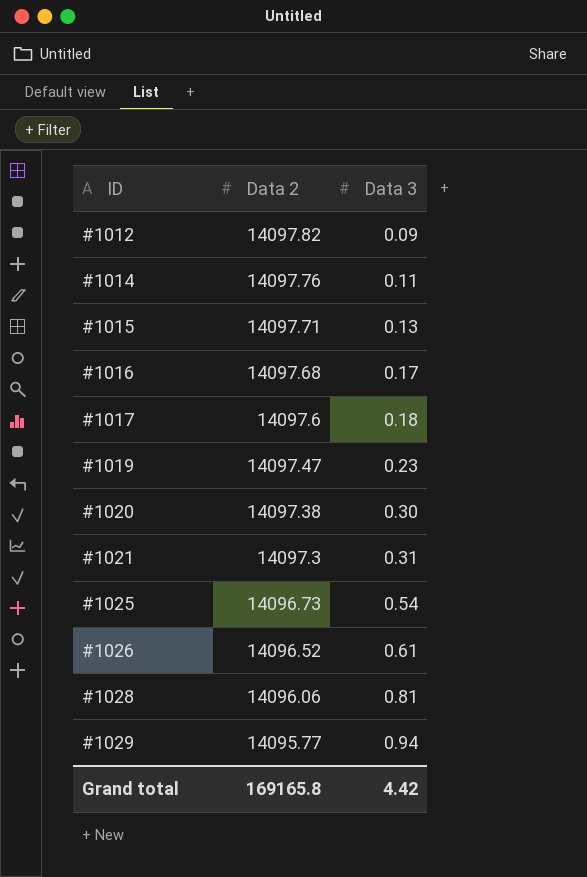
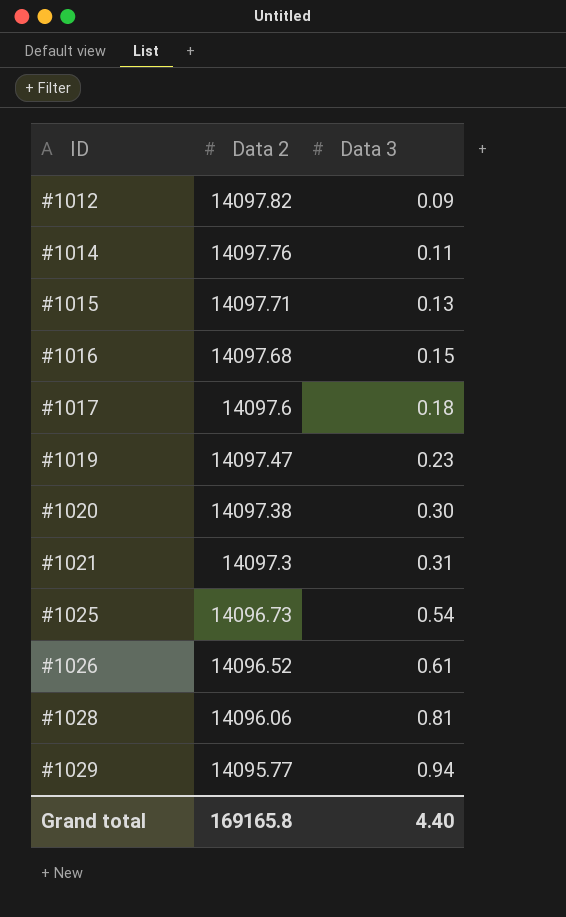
#1016 | Data 3: 0.17 -> 0.15
Grand total | Data 3: 4.42 -> 4.40

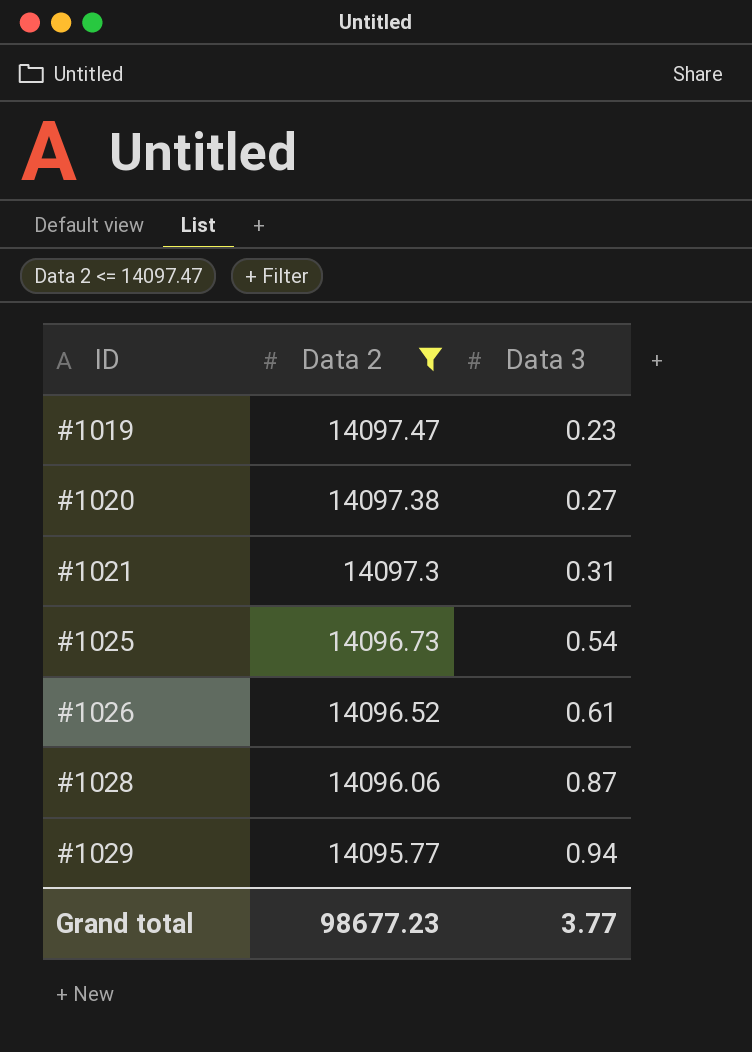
filter: none -> Data 2 <= 14097.47
#1020 | Data 3: 0.30 -> 0.27
#1028 | Data 3: 0.81 -> 0.87
Grand total | Data 2: 169165.8 -> 98677.23
Grand total | Data 3: 4.40 -> 3.77

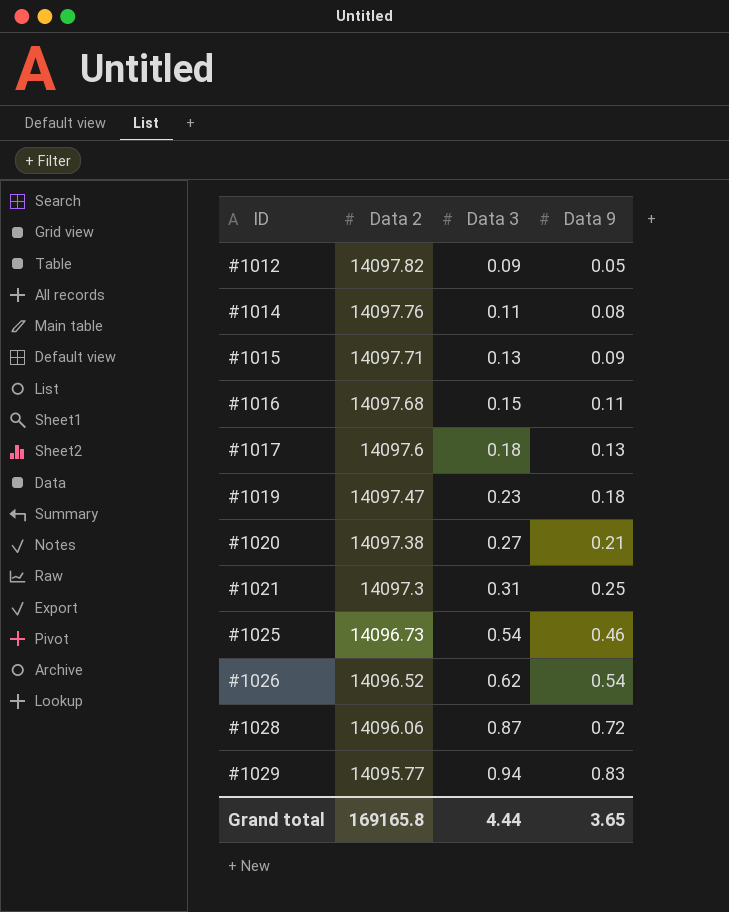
filter: Data 2 <= 14097.47 -> none
column Data 9 | position: none -> 4
#1026 | Data 3: 0.61 -> 0.62
Grand total | Data 2: 98677.23 -> 169165.8
Grand total | Data 3: 3.77 -> 4.44

